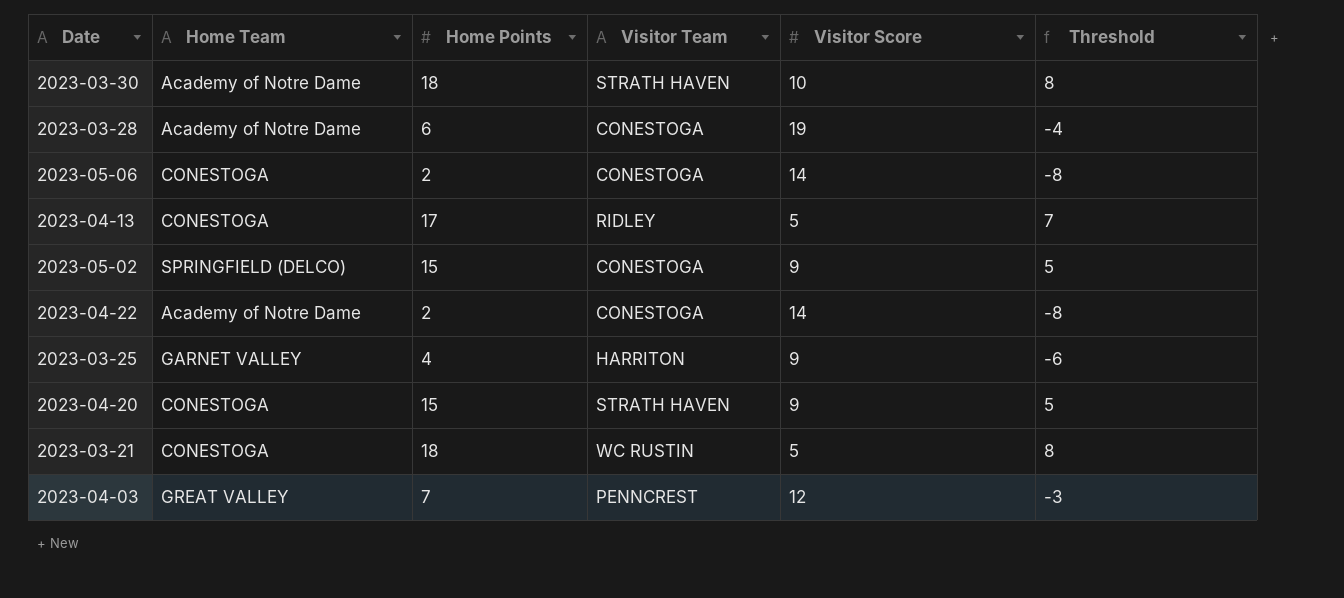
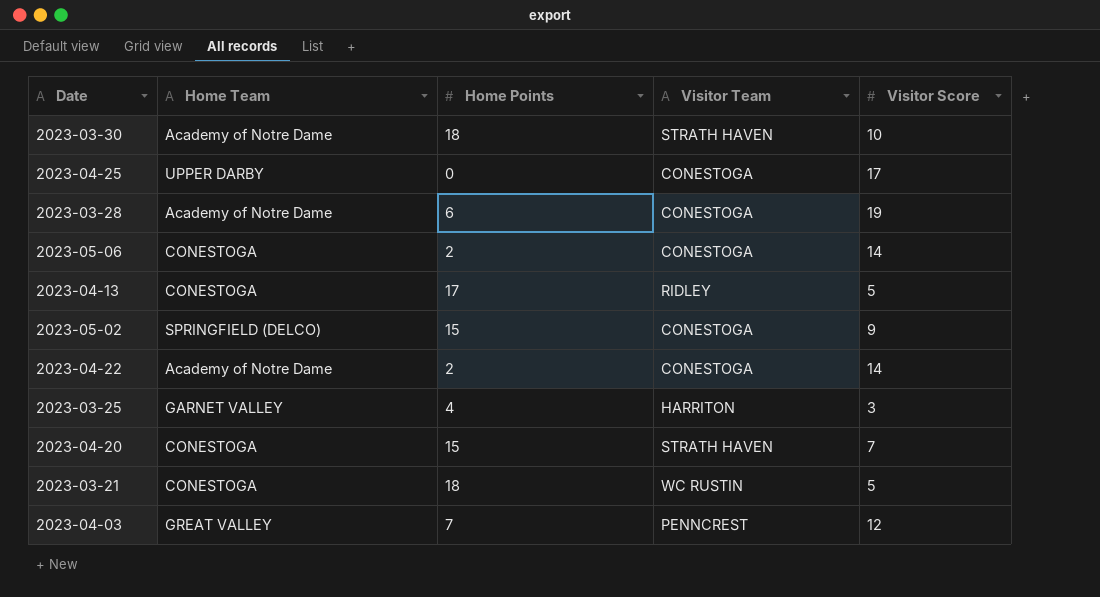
column Threshold | formula: [Home Points] - 10 -> none
row 2023-04-25: none -> UPPER DARBY | 0 | CONESTOGA | 17
2023-03-25 | Visitor Score: 9 -> 3
2023-04-20 | Visitor Score: 9 -> 7

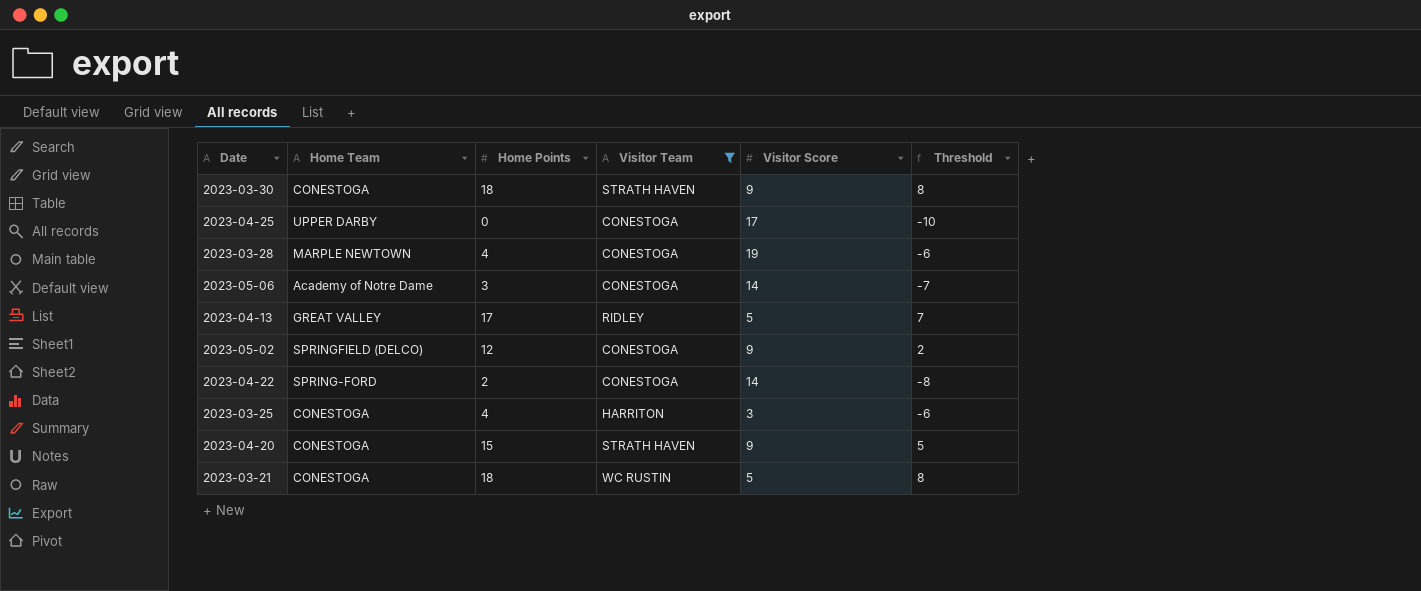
filter: none -> Visitor Team != PENNCREST
column Threshold | formula: none -> [Home Points] - 10
2023-03-30 | Home Team: Academy of Notre Dame -> CONESTOGA
2023-03-30 | Visitor Score: 10 -> 9
2023-03-28 | Home Team: Academy of Notre Dame -> MARPLE NEWTOWN
2023-03-28 | Home Points: 6 -> 4
2023-05-06 | Home Team: CONESTOGA -> Academy of Notre Dame
2023-05-06 | Home Points: 2 -> 3
2023-04-13 | Home Team: CONESTOGA -> GREAT VALLEY
2023-05-02 | Home Points: 15 -> 12
2023-04-22 | Home Team: Academy of Notre Dame -> SPRING-FORD
2023-03-25 | Home Team: GARNET VALLEY -> CONESTOGA
2023-04-20 | Visitor Score: 7 -> 9

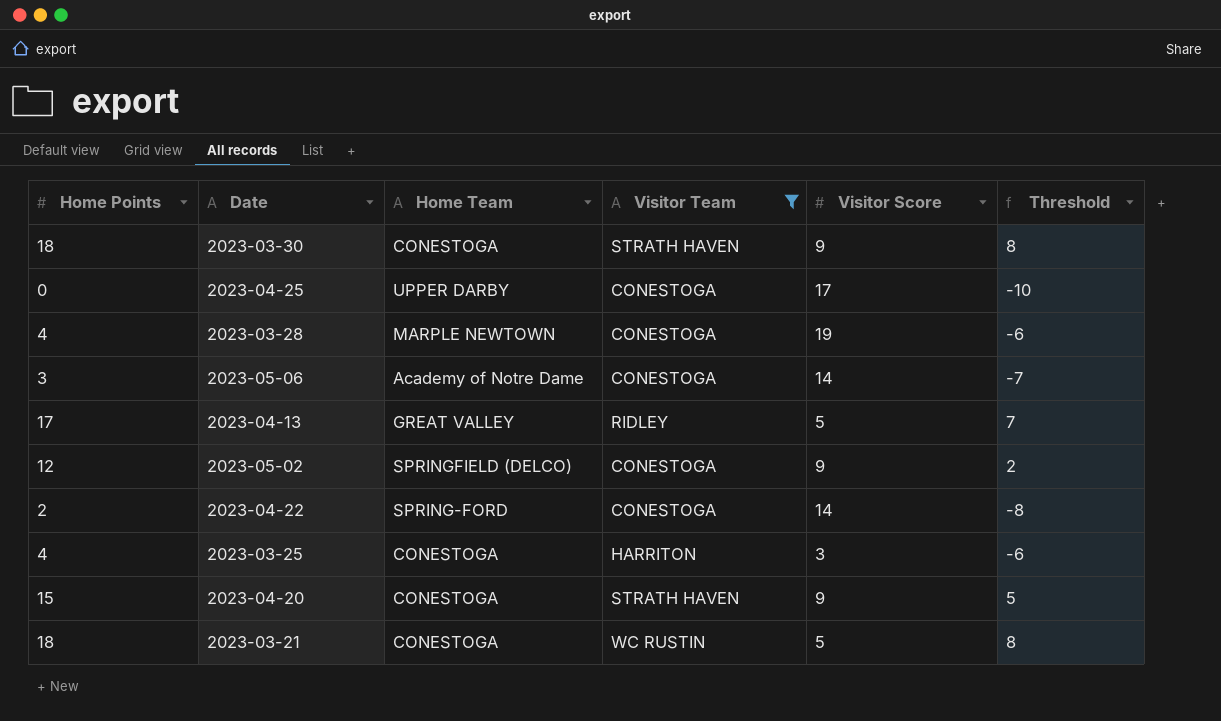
column Home Points | position: 3 -> 1

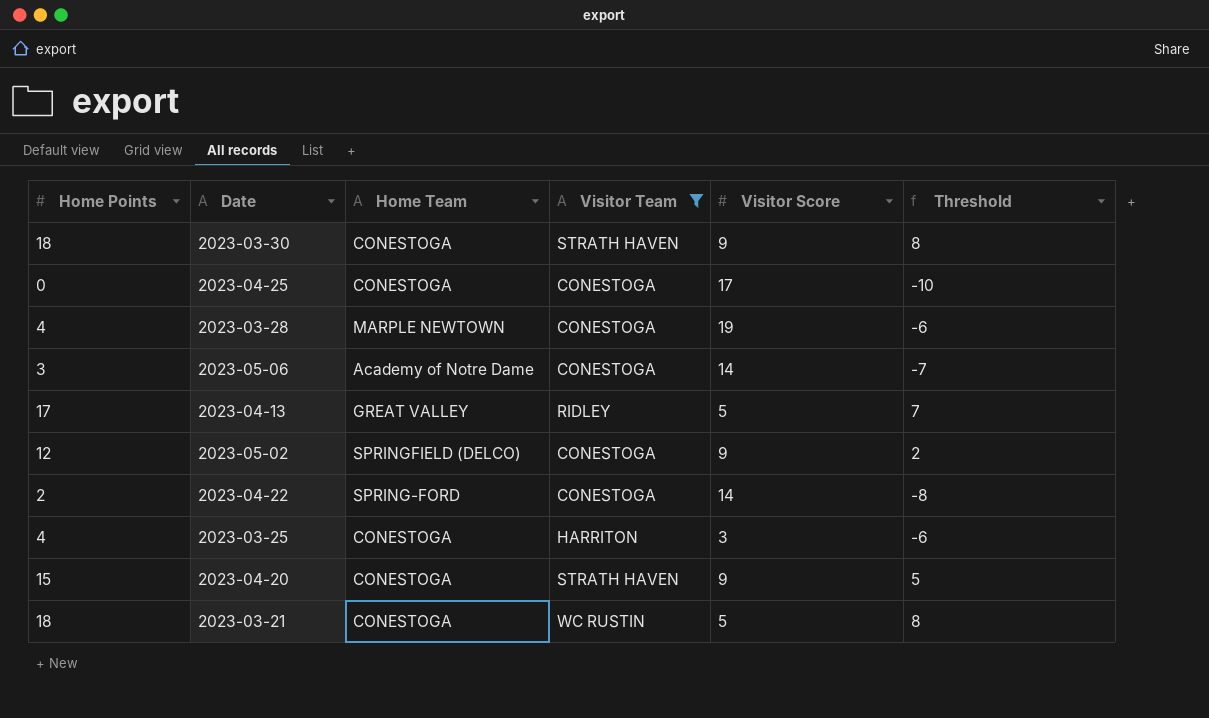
2023-04-25 | Home Team: UPPER DARBY -> CONESTOGA

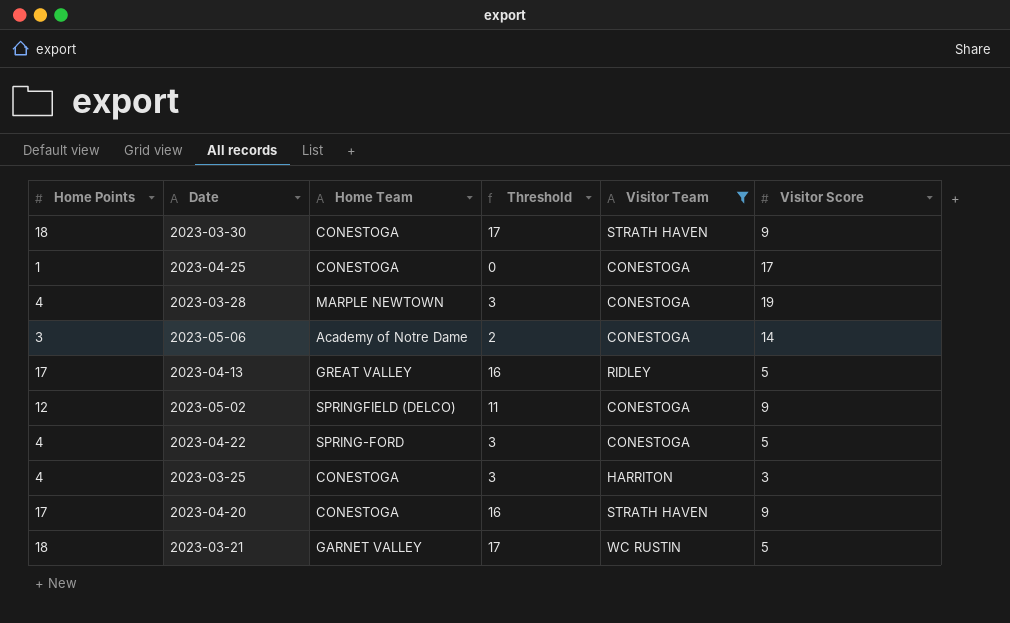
column Threshold | formula: [Home Points] - 10 -> [Home Points] - 1
column Threshold | position: 6 -> 4
2023-04-25 | Home Points: 0 -> 1
2023-04-22 | Home Points: 2 -> 4
2023-04-22 | Visitor Score: 14 -> 5
2023-04-20 | Home Points: 15 -> 17
2023-03-21 | Home Team: CONESTOGA -> GARNET VALLEY

